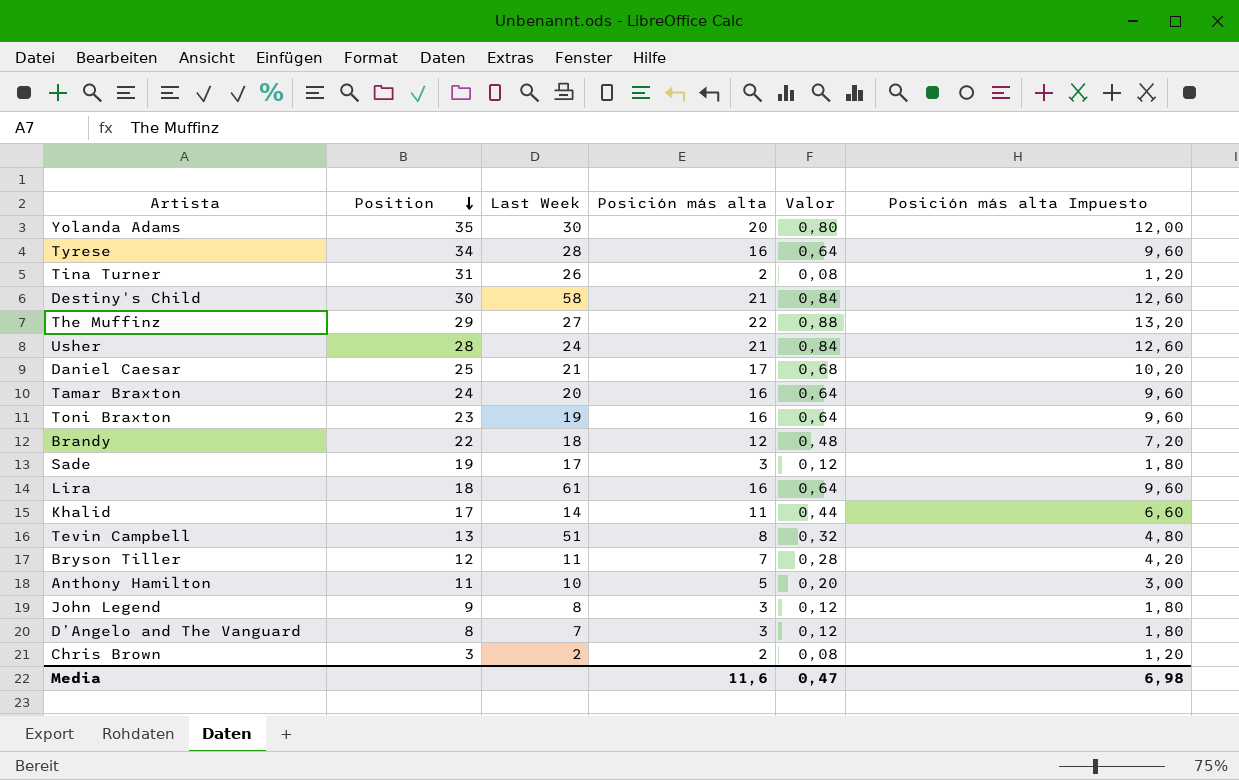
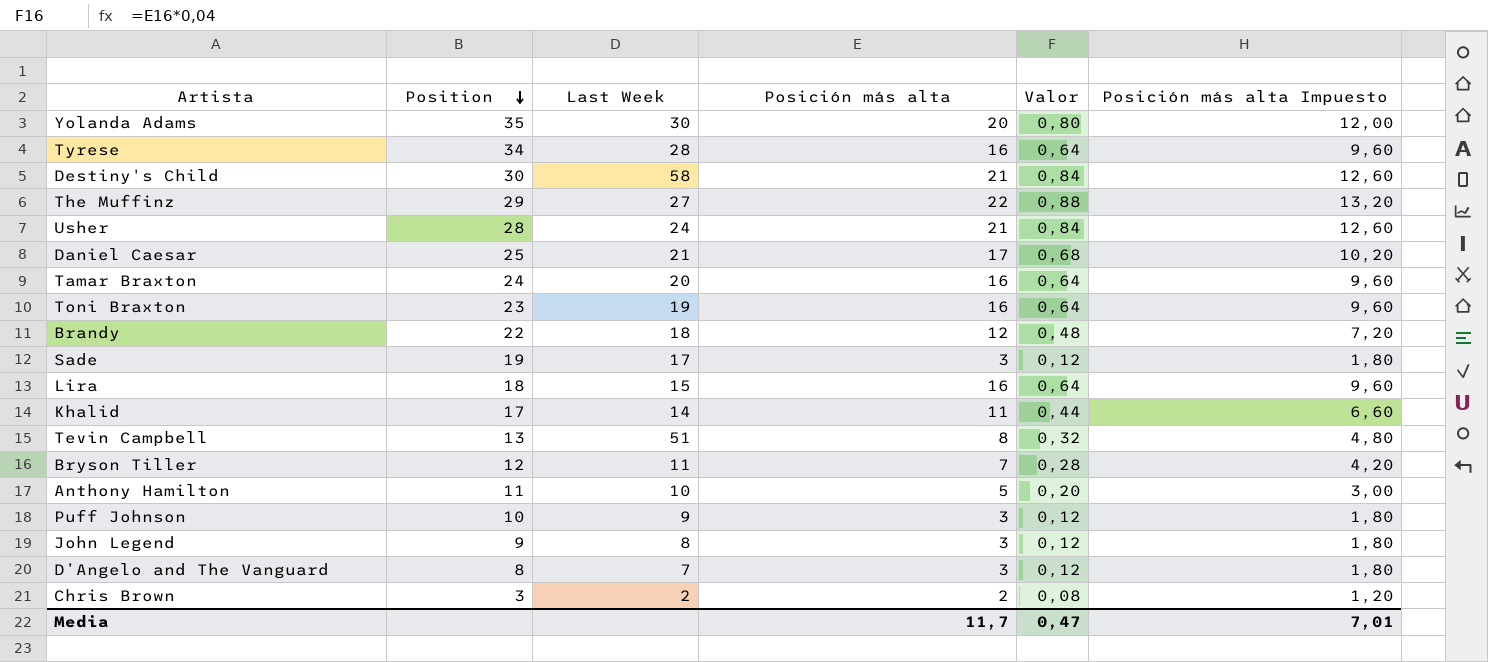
row Tina Turner: 31 | 26 | 2 | 0,08 | 1,20 -> none
Lira | Last Week: 61 -> 15
row Puff Johnson: none -> 10 | 9 | 3 | 0,12 | 1,80
Media | Posición más alta: 11,6 -> 11,7
Media | Posición más alta Impuesto: 6,98 -> 7,01

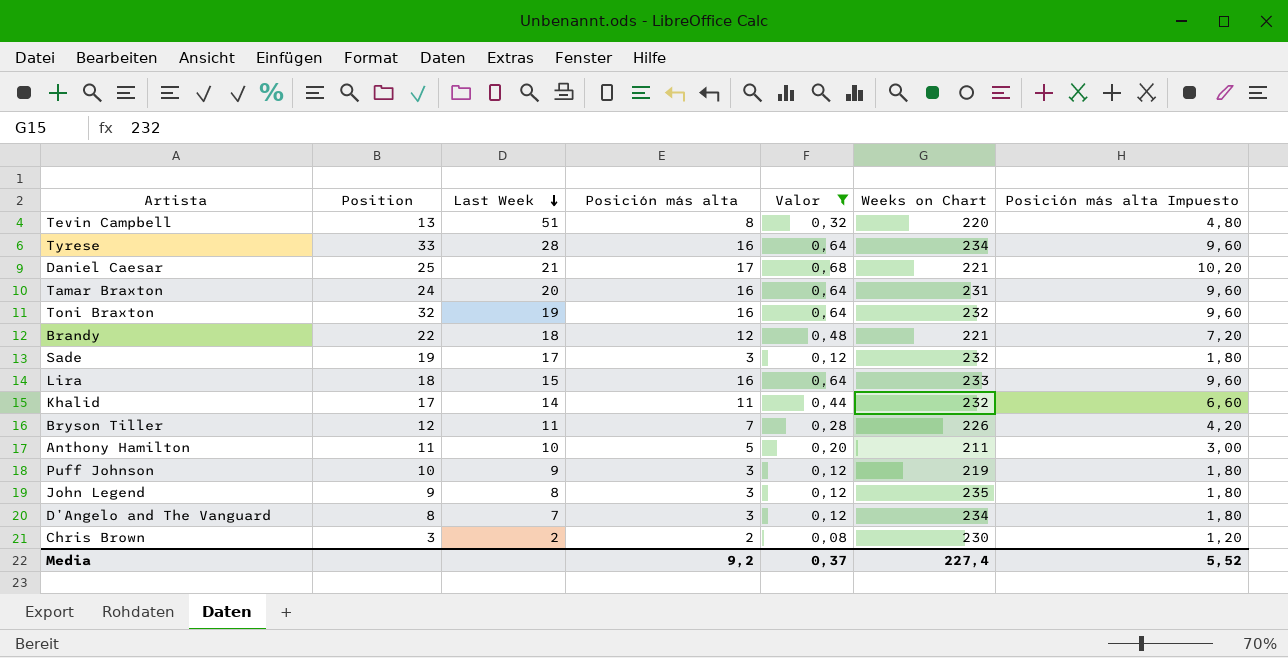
filter: none -> Valor <= 0,68
row order: Position descending -> Last Week descending
column Weeks on Chart | position: none -> 6
Tyrese | Position: 34 -> 33
Toni Braxton | Position: 23 -> 32
Media | Posición más alta: 11,7 -> 9,2
Media | Valor: 0,47 -> 0,37
Media | Posición más alta Impuesto: 7,01 -> 5,52

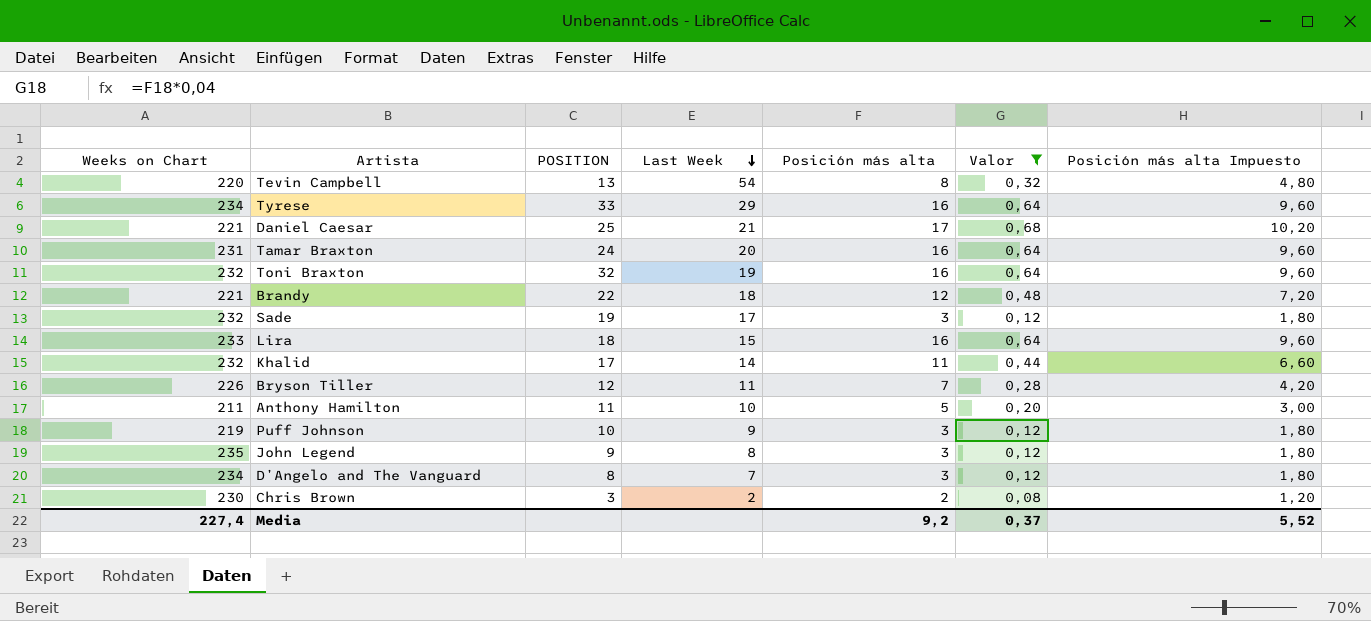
column Weeks on Chart | position: 6 -> 1
column name: Position -> POSITION
Tevin Campbell | Last Week: 51 -> 54
Tyrese | Last Week: 28 -> 29

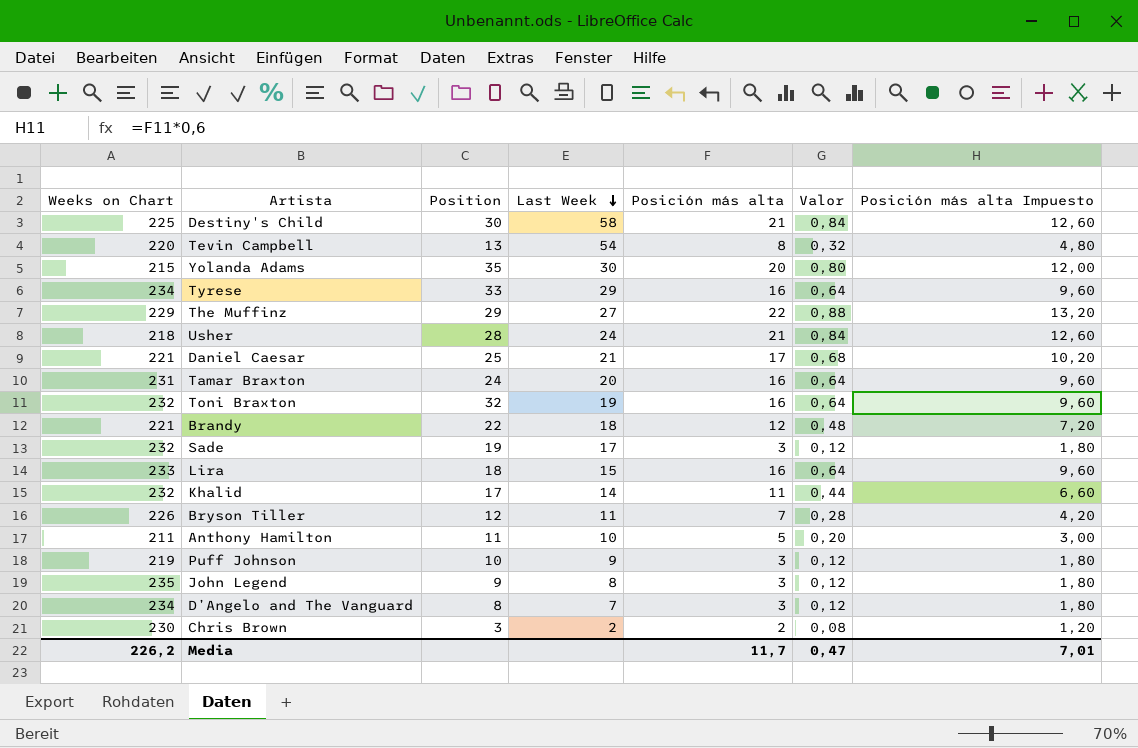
filter: Valor <= 0,68 -> none
column name: POSITION -> Position
Media | Weeks on Chart: 227,4 -> 226,2
Media | Posición más alta: 9,2 -> 11,7
Media | Valor: 0,37 -> 0,47
Media | Posición más alta Impuesto: 5,52 -> 7,01

